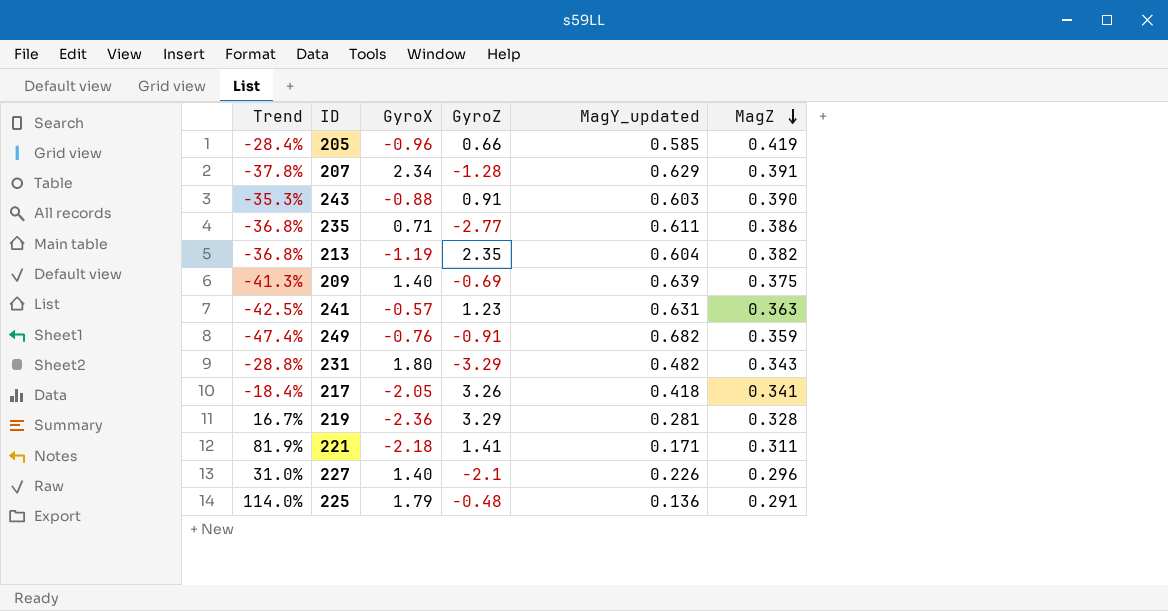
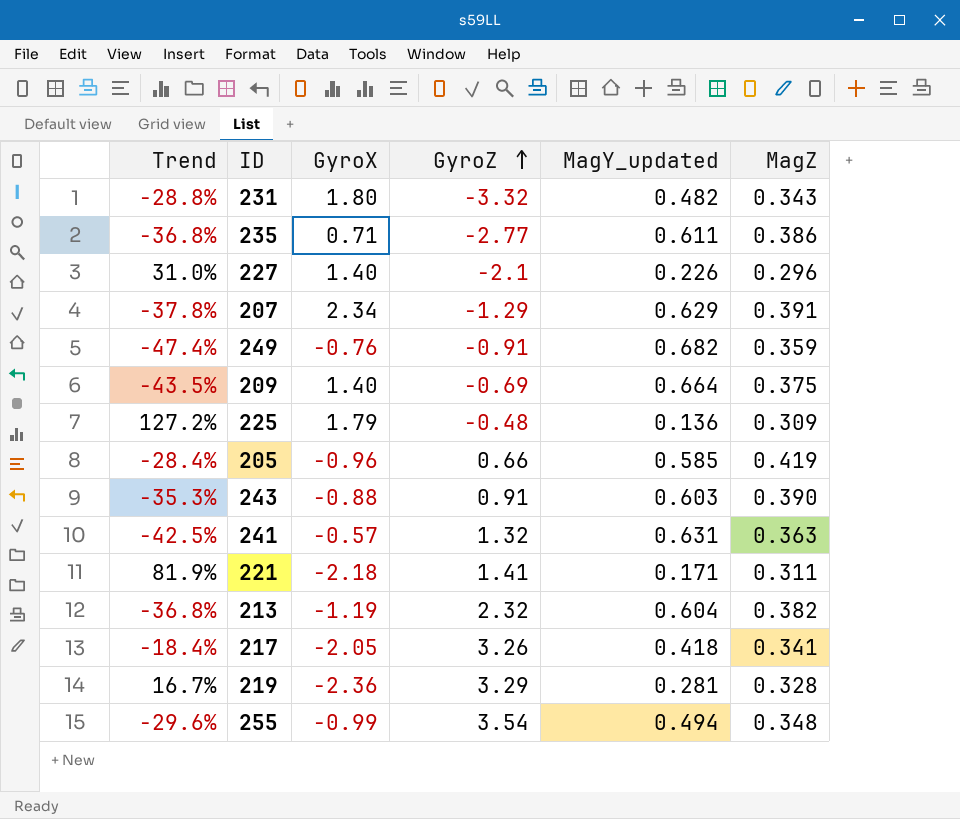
row order: MagZ descending -> GyroZ ascending
231 | GyroZ: -3.29 -> -3.32
207 | GyroZ: -1.28 -> -1.29
209 | Trend: -41.3% -> -43.5%
209 | MagY_updated: 0.639 -> 0.664
225 | Trend: 114.0% -> 127.2%
225 | MagZ: 0.291 -> 0.309
241 | GyroZ: 1.23 -> 1.32
213 | GyroZ: 2.35 -> 2.32
row 255: none -> -29.6% | -0.99 | 3.54 | 0.494 | 0.348

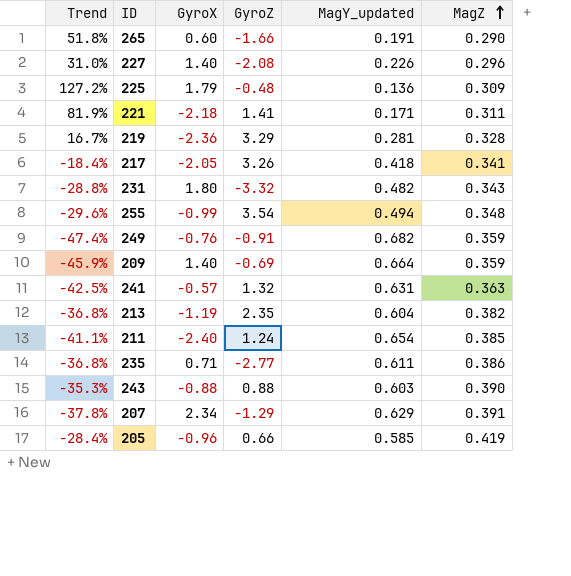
row order: GyroZ ascending -> MagZ ascending
row 265: none -> 51.8% | 0.60 | -1.66 | 0.191 | 0.290
227 | GyroZ: -2.1 -> -2.08
209 | Trend: -43.5% -> -45.9%
209 | MagZ: 0.375 -> 0.359
213 | GyroZ: 2.32 -> 2.35
row 211: none -> -41.1% | -2.40 | 1.24 | 0.654 | 0.385
243 | GyroZ: 0.91 -> 0.88

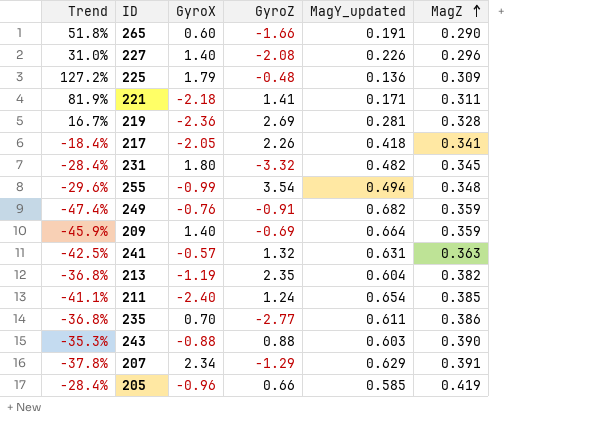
219 | GyroZ: 3.29 -> 2.69
217 | GyroZ: 3.26 -> 2.26
231 | Trend: -28.8% -> -28.4%
231 | MagZ: 0.343 -> 0.345
235 | GyroX: 0.71 -> 0.70

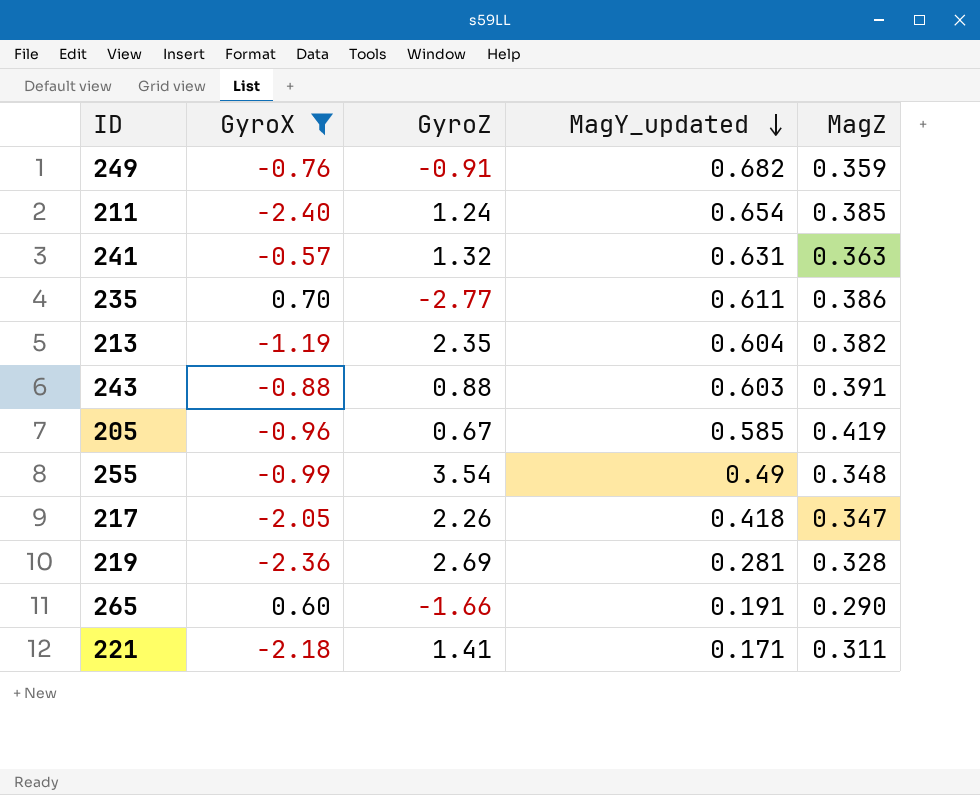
filter: none -> GyroX <= 0.70
row order: MagZ ascending -> MagY_updated descending
column Trend | formula: ([MagZ] - [MagY_updated]) / [MagY_updated] -> none
243 | MagZ: 0.390 -> 0.391
205 | GyroZ: 0.66 -> 0.67
255 | MagY_updated: 0.494 -> 0.49
217 | MagZ: 0.341 -> 0.347

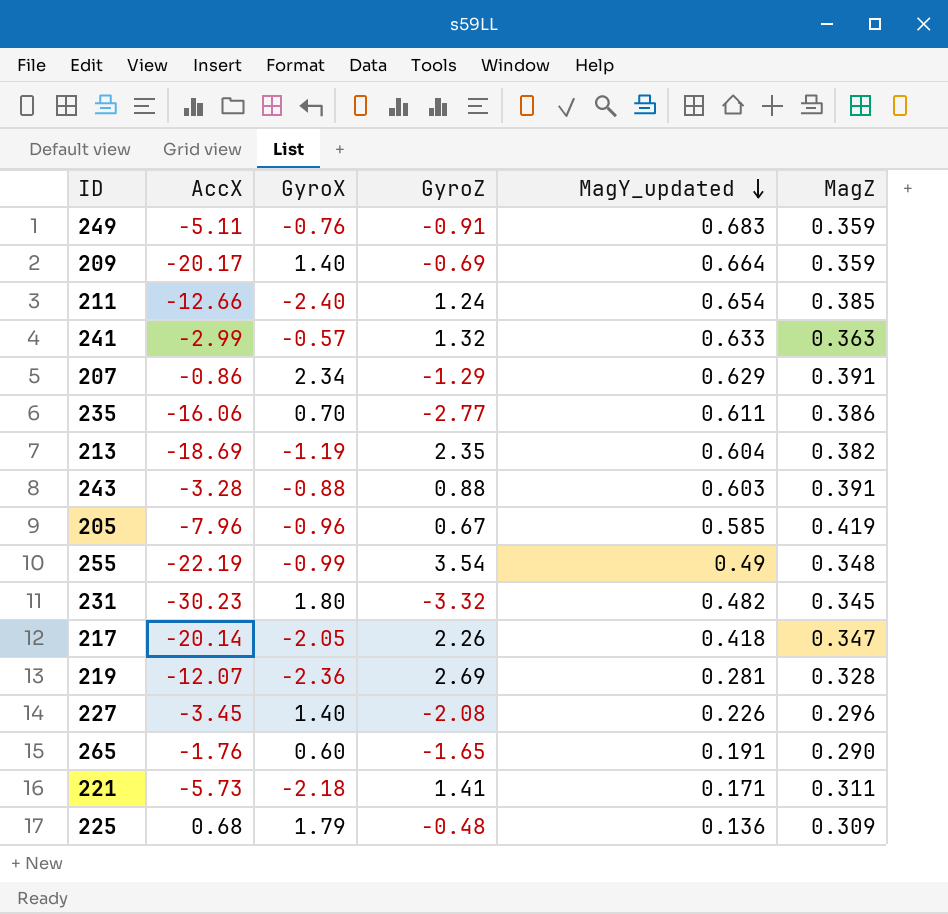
filter: GyroX <= 0.70 -> none
column AccX | position: none -> 2
249 | MagY_updated: 0.682 -> 0.683
241 | MagY_updated: 0.631 -> 0.633
265 | GyroZ: -1.66 -> -1.65

